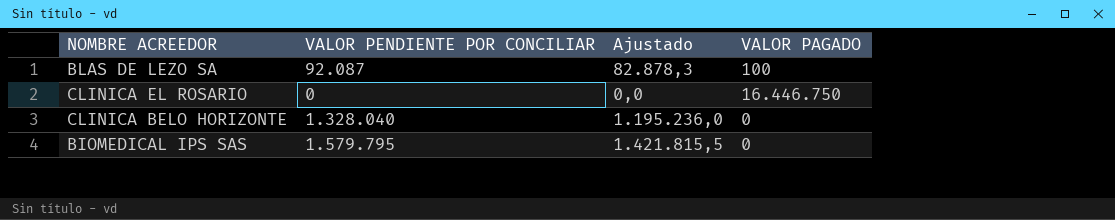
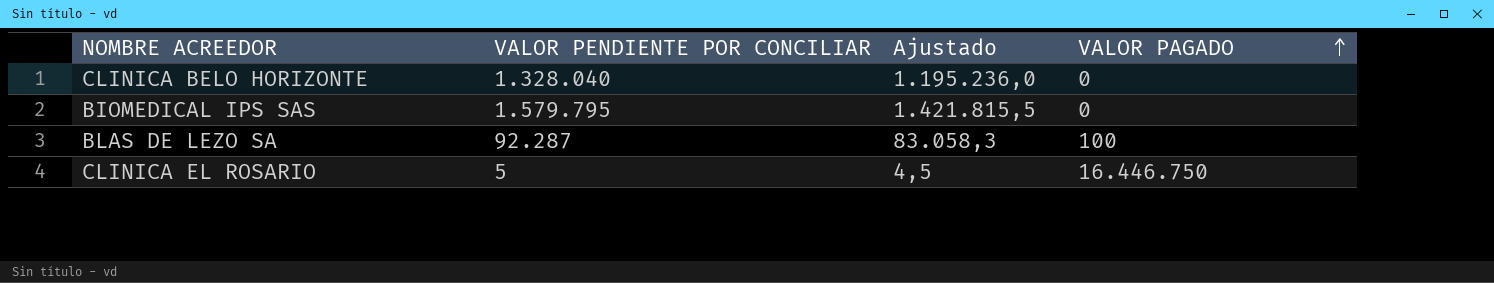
row order: none -> VALOR PAGADO ascending
BLAS DE LEZO SA | VALOR PENDIENTE POR CONCILIAR: 92.087 -> 92.287
BLAS DE LEZO SA | Ajustado: 82.878,3 -> 83.058,3
CLINICA EL ROSARIO | VALOR PENDIENTE POR CONCILIAR: 0 -> 5
CLINICA EL ROSARIO | Ajustado: 0,0 -> 4,5

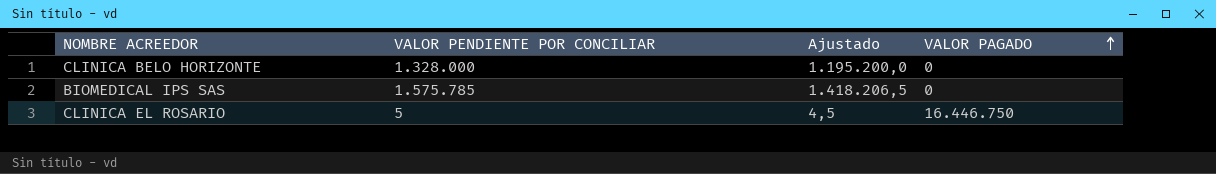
row BLAS DE LEZO SA: 92.287 | 83.058,3 | 100 -> none
CLINICA BELO HORIZONTE | VALOR PENDIENTE POR CONCILIAR: 1.328.040 -> 1.328.000
CLINICA BELO HORIZONTE | Ajustado: 1.195.236,0 -> 1.195.200,0
BIOMEDICAL IPS SAS | VALOR PENDIENTE POR CONCILIAR: 1.579.795 -> 1.575.785
BIOMEDICAL IPS SAS | Ajustado: 1.421.815,5 -> 1.418.206,5

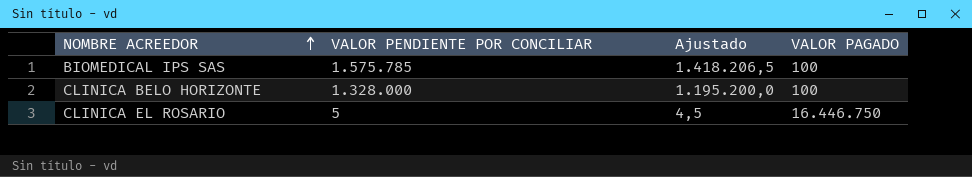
row order: VALOR PAGADO ascending -> NOMBRE ACREEDOR ascending
BIOMEDICAL IPS SAS | VALOR PAGADO: 0 -> 100
CLINICA BELO HORIZONTE | VALOR PAGADO: 0 -> 100

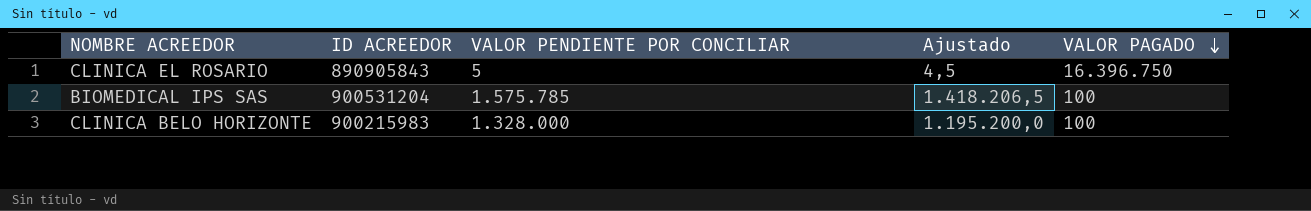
row order: NOMBRE ACREEDOR ascending -> VALOR PAGADO descending
column ID ACREEDOR | position: none -> 2
CLINICA EL ROSARIO | VALOR PAGADO: 16.446.750 -> 16.396.750

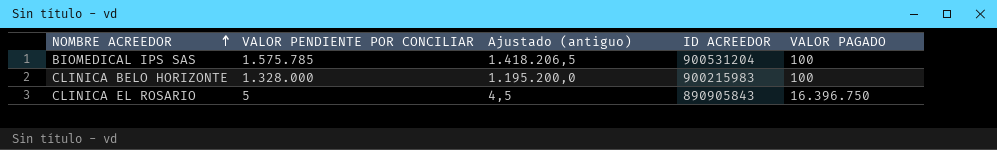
row order: VALOR PAGADO descending -> NOMBRE ACREEDOR ascending
column name: Ajustado -> Ajustado (antiguo)
column ID ACREEDOR | position: 2 -> 4

